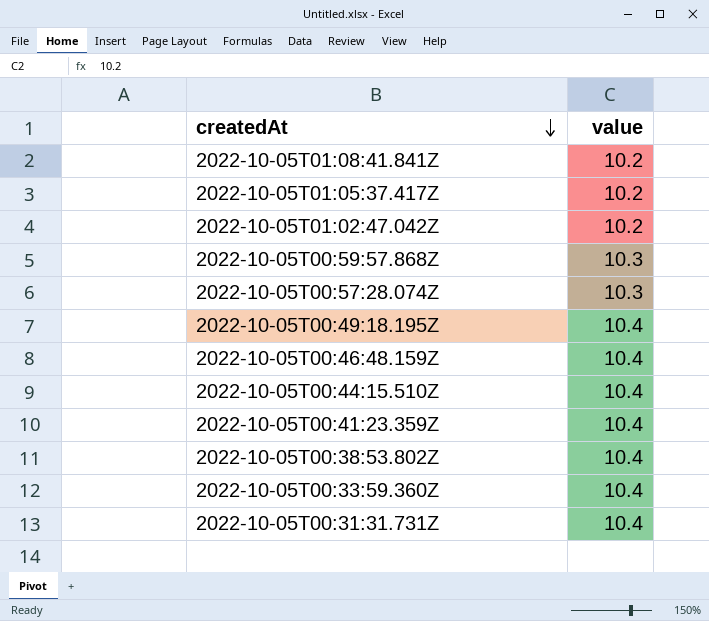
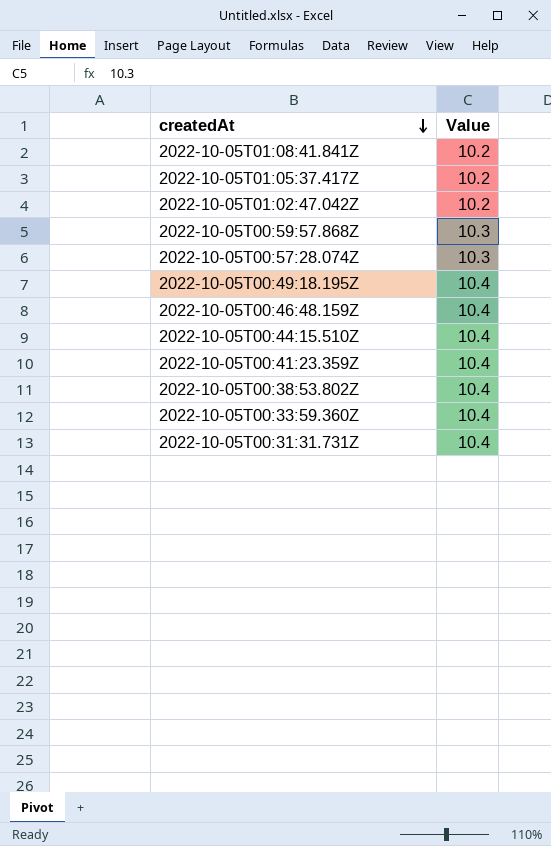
column name: value -> Value

